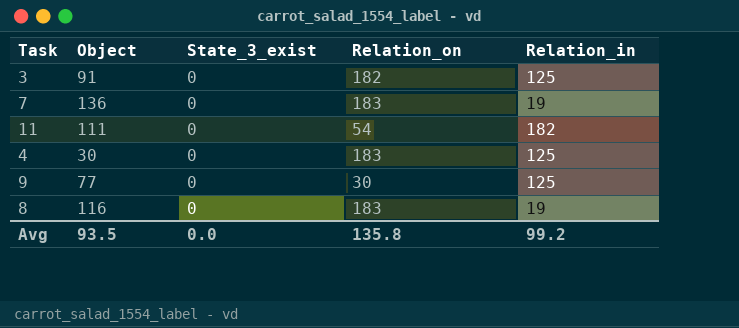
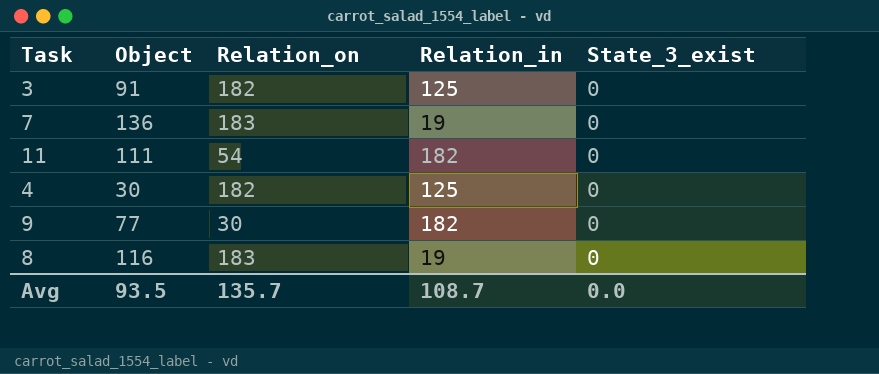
column State_3_exist | position: 3 -> 5
4 | Relation_on: 183 -> 182
9 | Relation_in: 125 -> 182
Avg | Relation_on: 135.8 -> 135.7
Avg | Relation_in: 99.2 -> 108.7

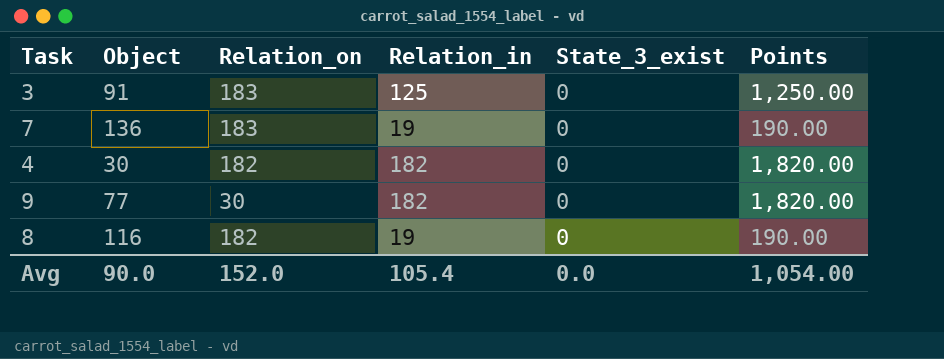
column Points | formula: none -> [Relation_in] * 10
row 11: 111 | 54 | 182 | 0 -> none
3 | Relation_on: 182 -> 183
4 | Relation_in: 125 -> 182
8 | Relation_on: 183 -> 182
Avg | Object: 93.5 -> 90.0
Avg | Relation_on: 135.7 -> 152.0
Avg | Relation_in: 108.7 -> 105.4

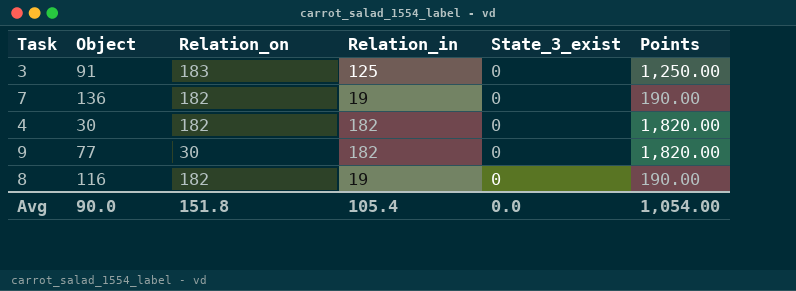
7 | Relation_on: 183 -> 182
Avg | Relation_on: 152.0 -> 151.8

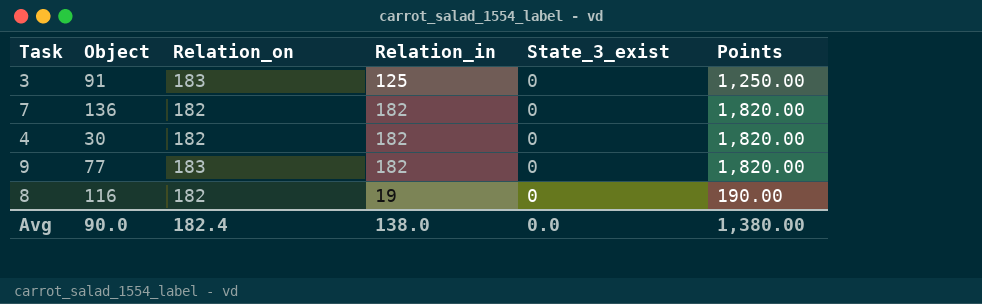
7 | Relation_in: 19 -> 182
7 | Points: 190.00 -> 1,820.00
9 | Relation_on: 30 -> 183
Avg | Relation_on: 151.8 -> 182.4
Avg | Relation_in: 105.4 -> 138.0
Avg | Points: 1,054.00 -> 1,380.00

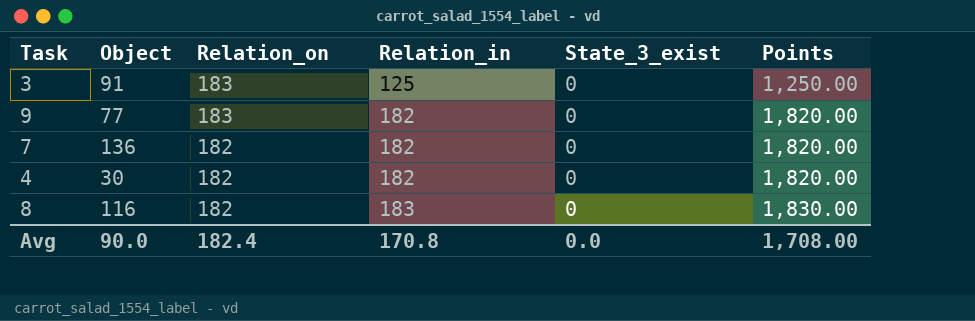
row order: none -> Relation_on descending
8 | Relation_in: 19 -> 183
8 | Points: 190.00 -> 1,830.00
Avg | Relation_in: 138.0 -> 170.8
Avg | Points: 1,380.00 -> 1,708.00

